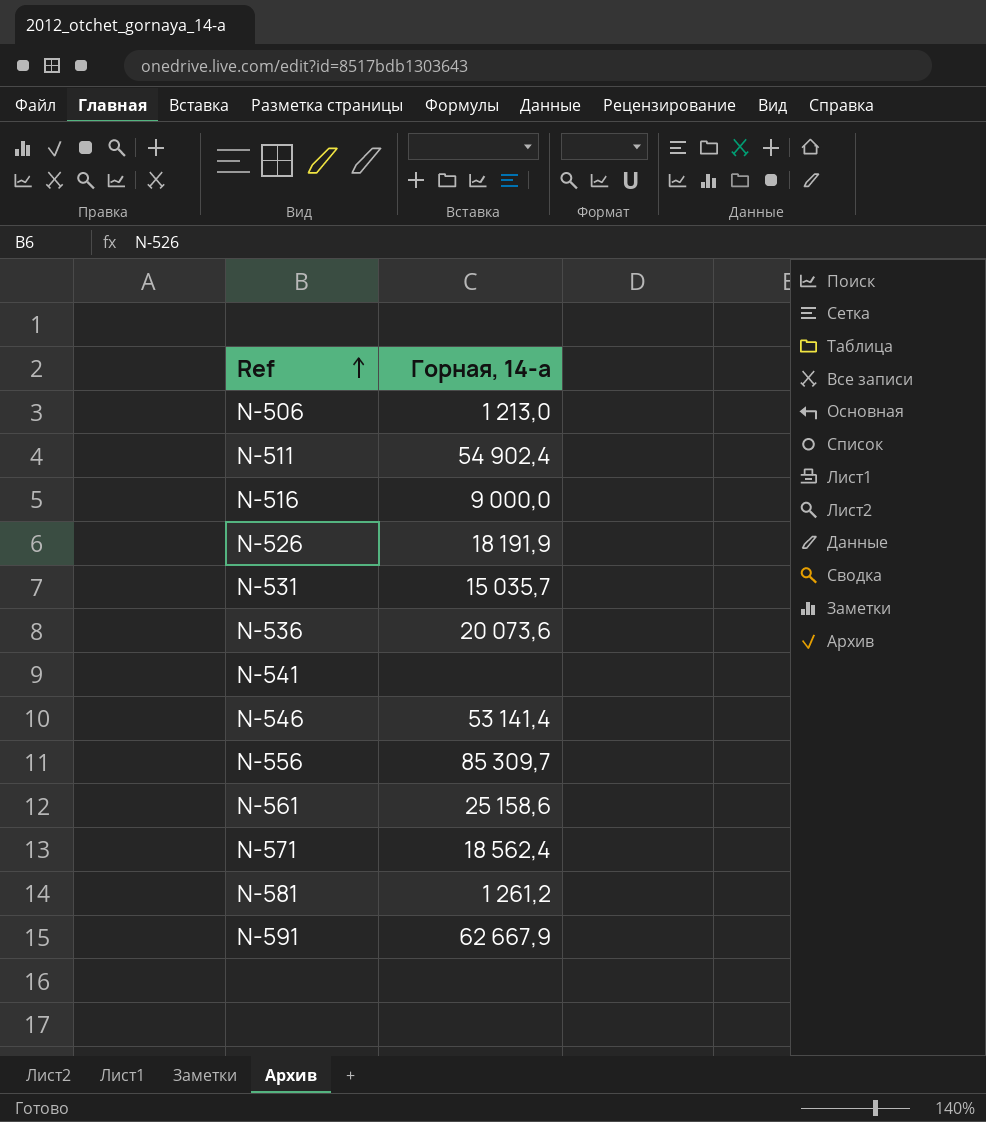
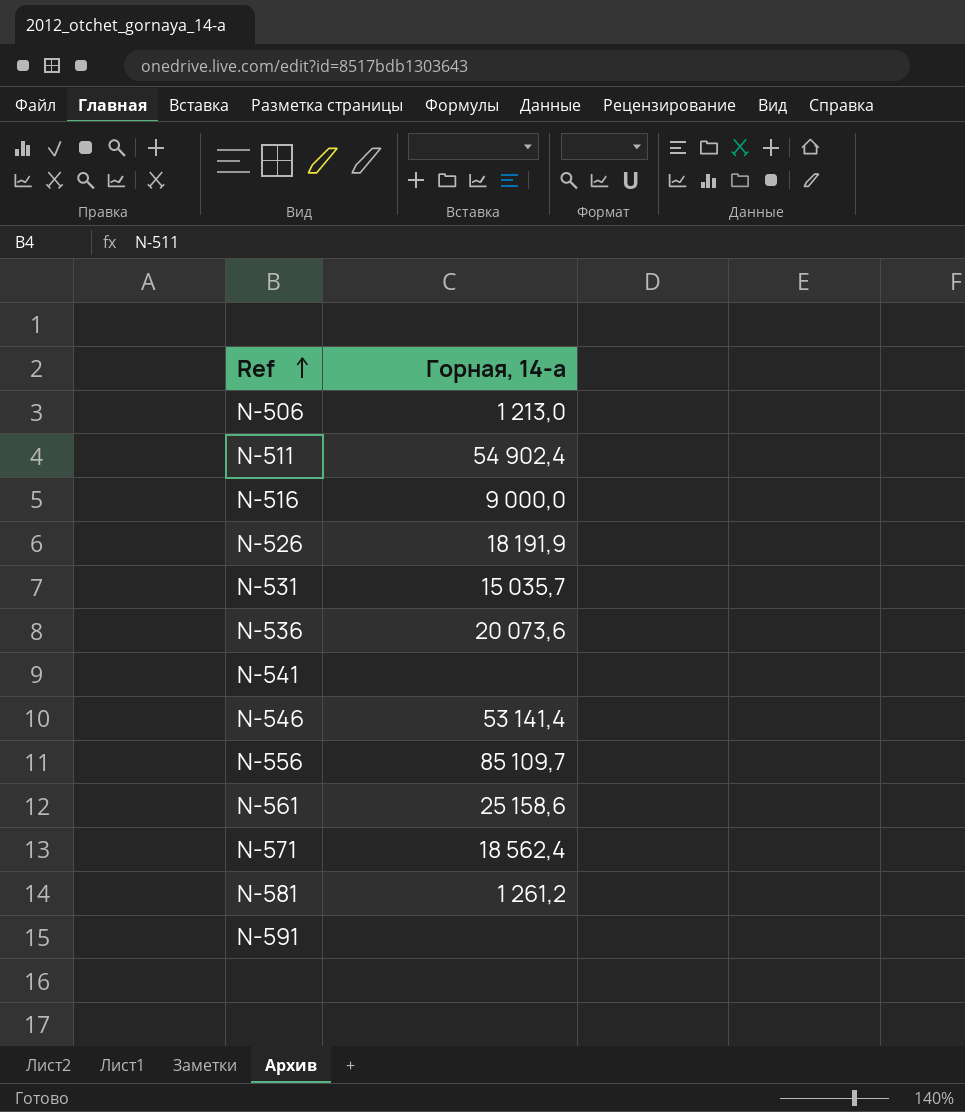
N-556 | Горная, 14-а: 85 309,7 -> 85 109,7
N-591 | Горная, 14-а: 62 667,9 -> none

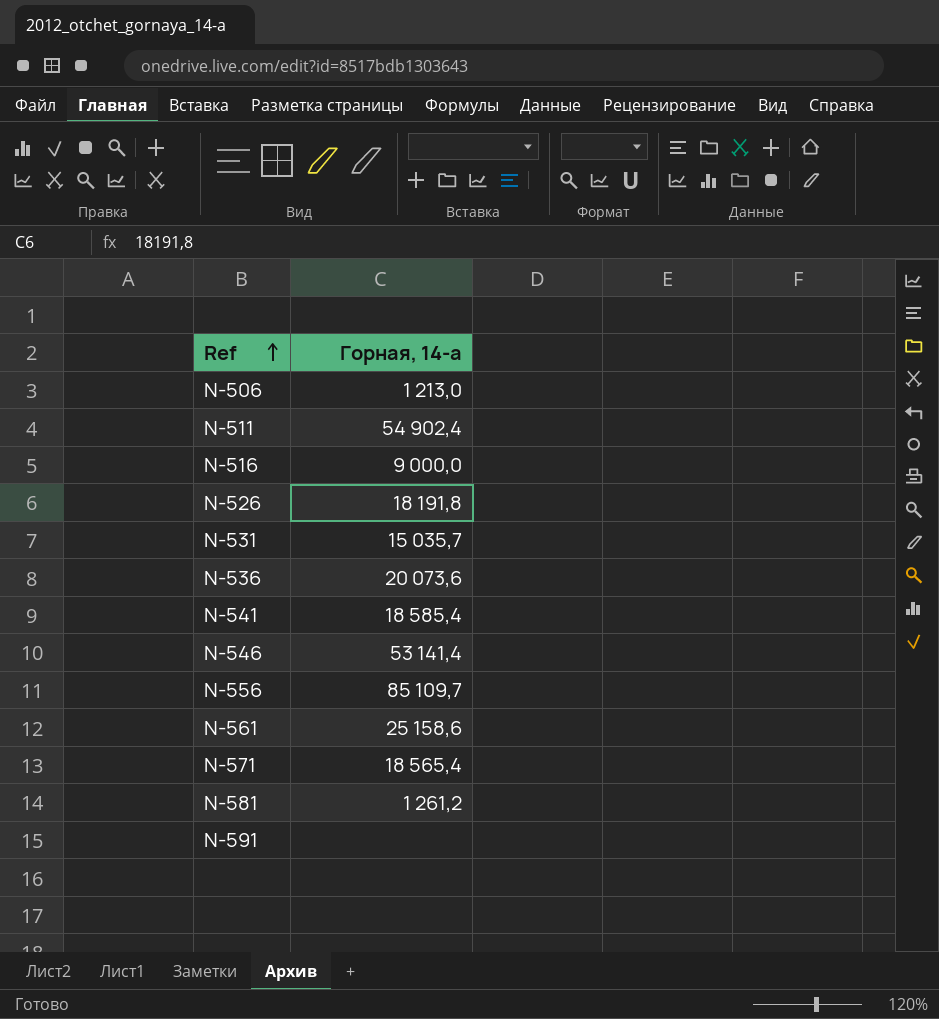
N-526 | Горная, 14-а: 18 191,9 -> 18 191,8
N-541 | Горная, 14-а: none -> 18 585,4
N-571 | Горная, 14-а: 18 562,4 -> 18 565,4

